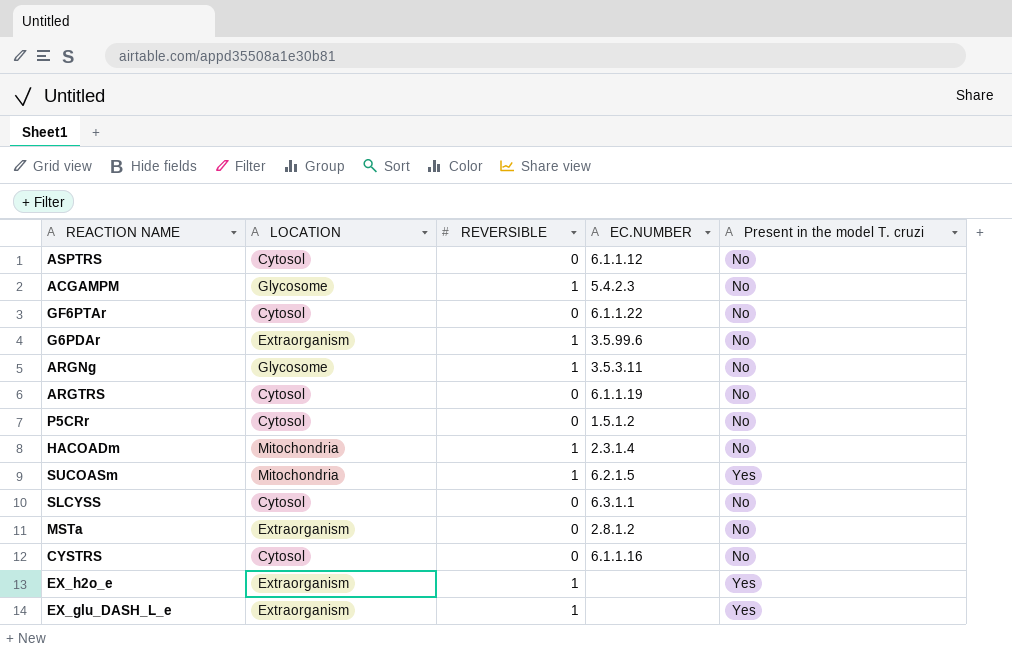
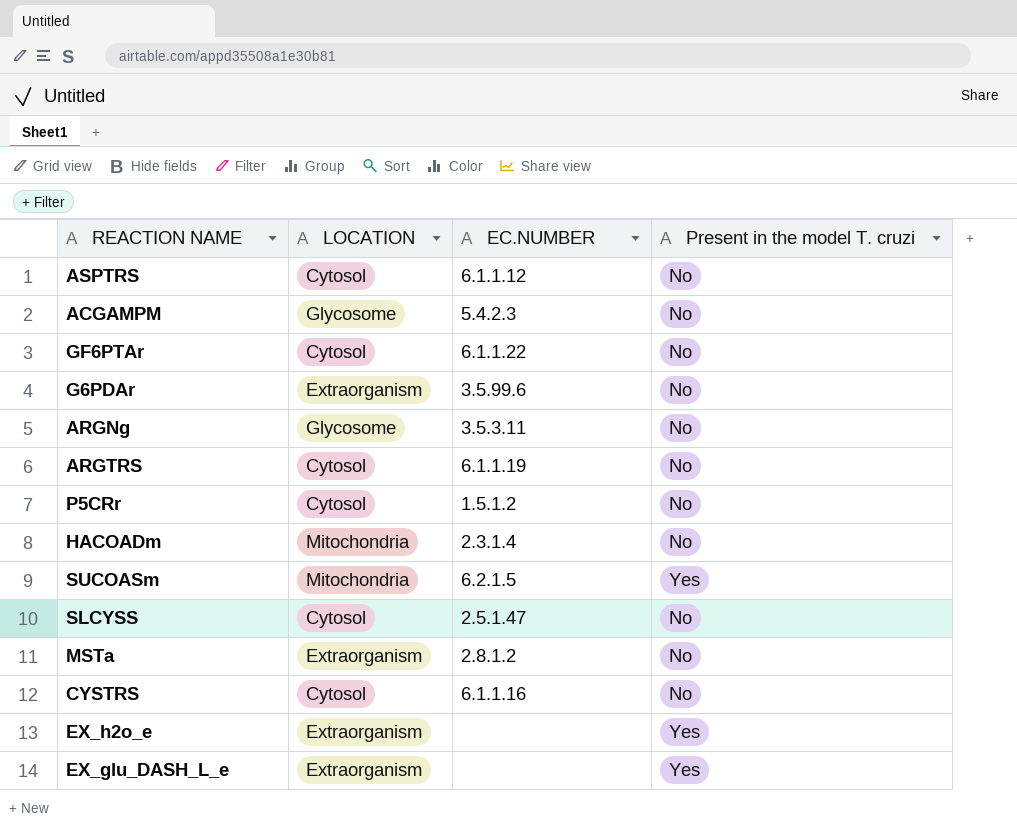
column REVERSIBLE | position: 3 -> none
SLCYSS | EC.NUMBER: 6.3.1.1 -> 2.5.1.47

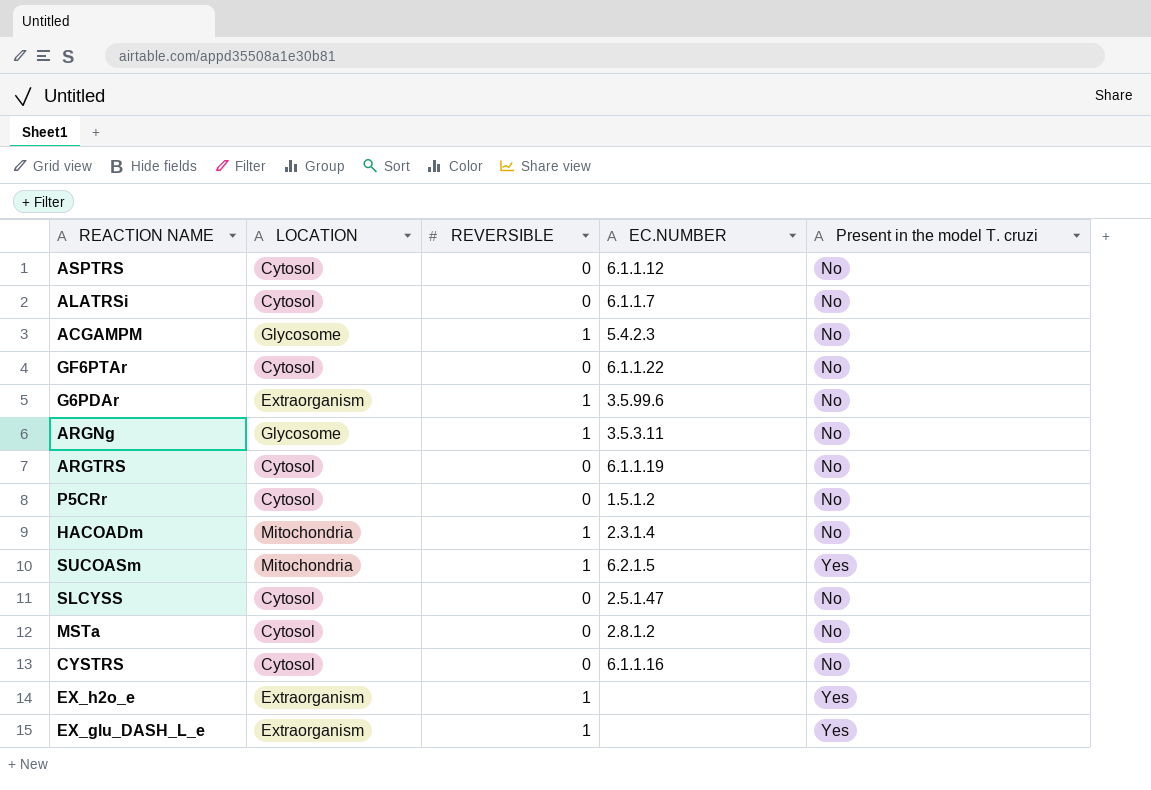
column REVERSIBLE | position: none -> 3
row ALATRSi: none -> Cytosol | 0 | 6.1.1.7 | No
MSTa | LOCATION: Extraorganism -> Cytosol

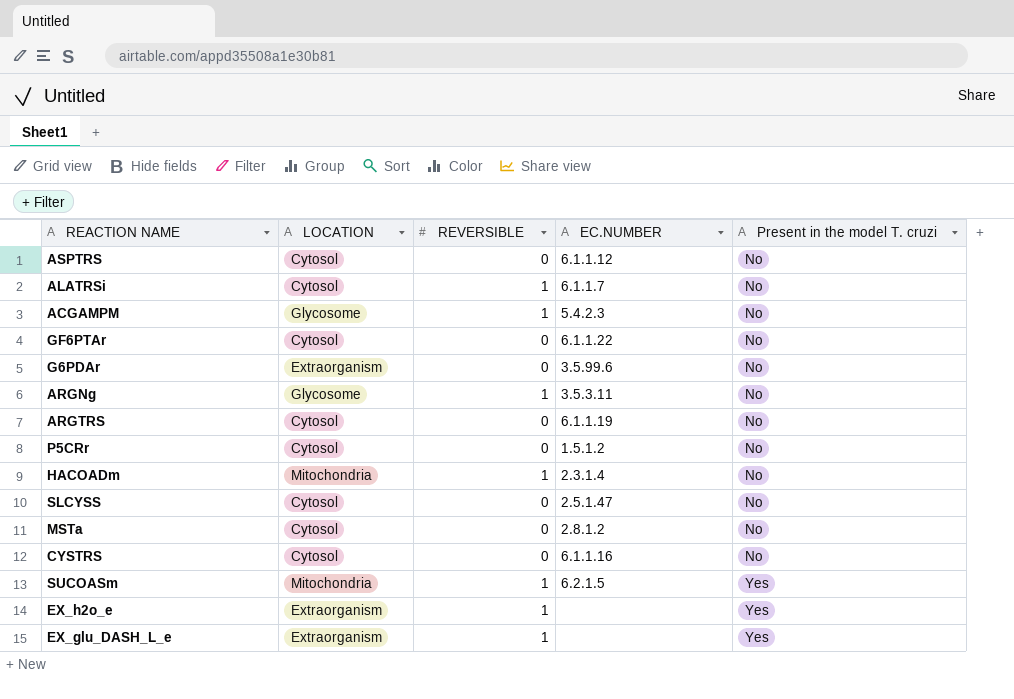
row order: none -> Present in the model T. cruzi ascending
ALATRSi | REVERSIBLE: 0 -> 1
G6PDAr | REVERSIBLE: 1 -> 0

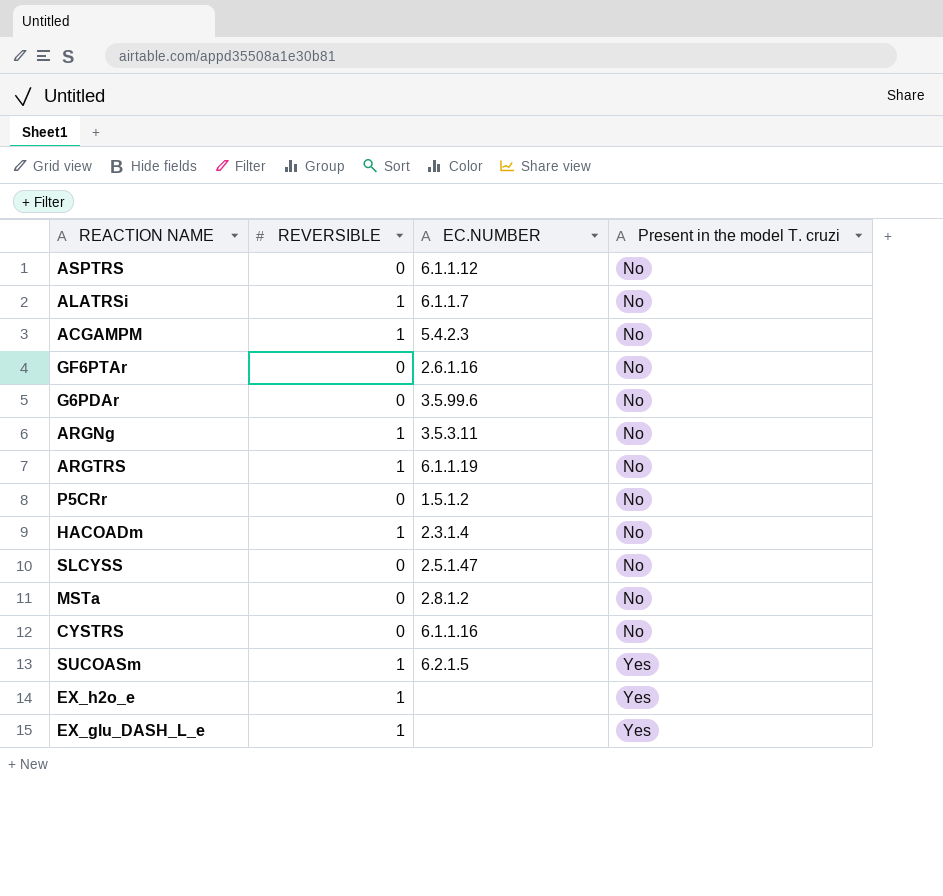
column LOCATION | position: 2 -> none
GF6PTAr | EC.NUMBER: 6.1.1.22 -> 2.6.1.16
ARGTRS | REVERSIBLE: 0 -> 1

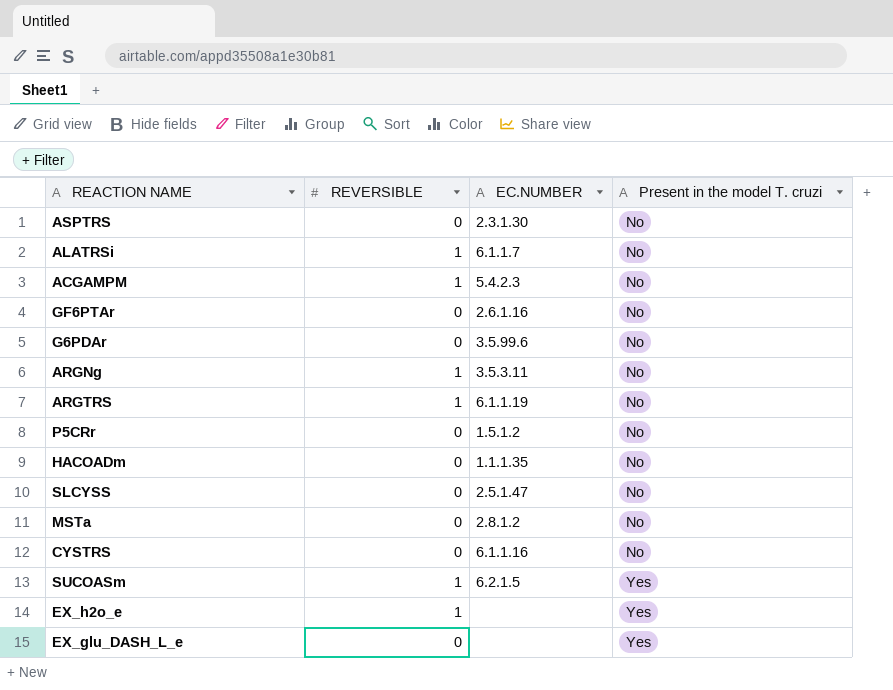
ASPTRS | EC.NUMBER: 6.1.1.12 -> 2.3.1.30
HACOADm | REVERSIBLE: 1 -> 0
HACOADm | EC.NUMBER: 2.3.1.4 -> 1.1.1.35
EX_glu_DASH_L_e | REVERSIBLE: 1 -> 0

